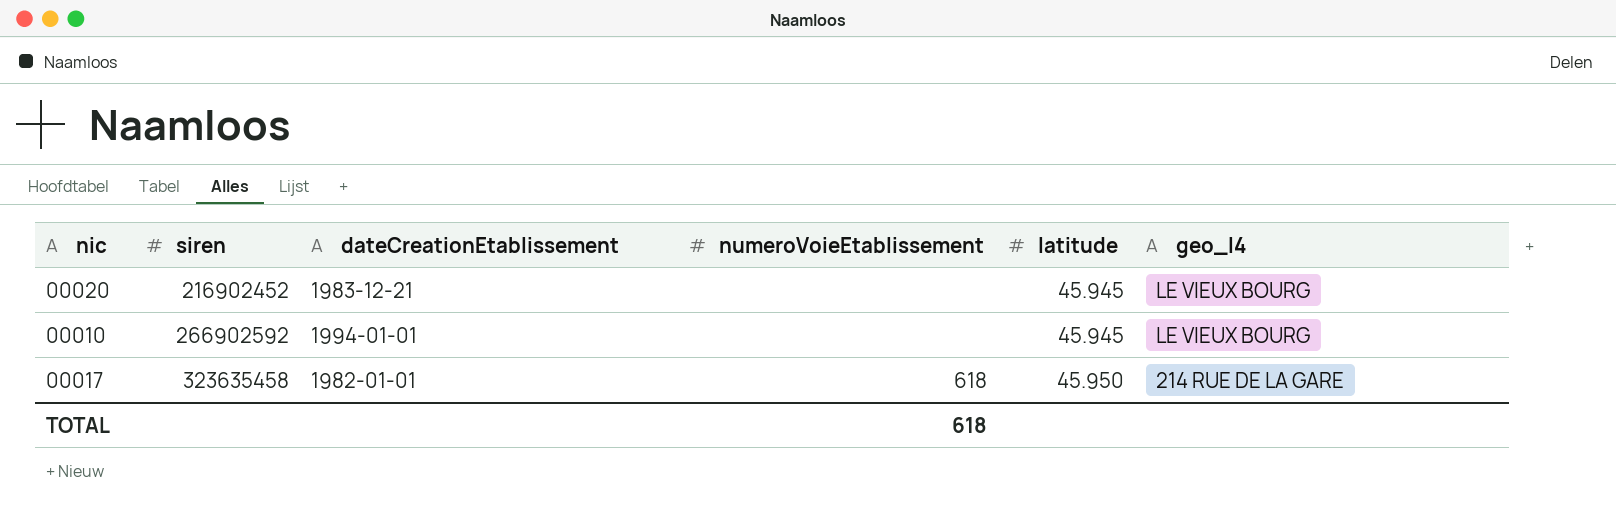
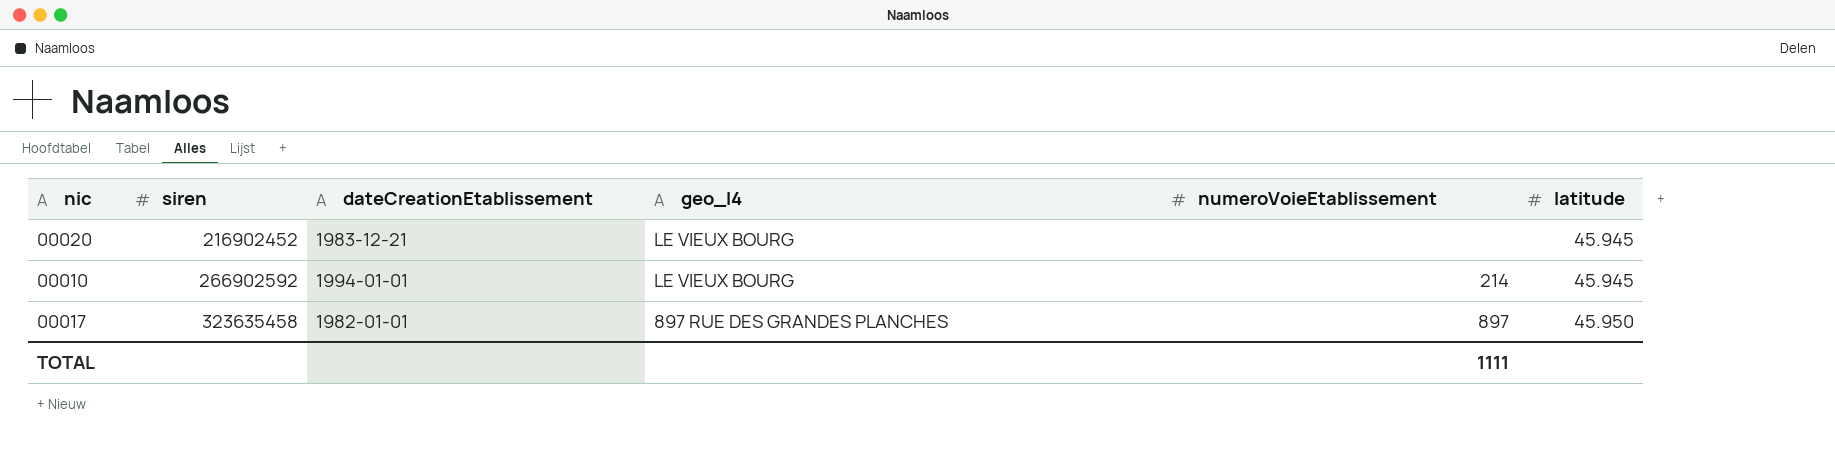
column geo_l4 | position: 6 -> 4
00010 | numeroVoieEtablissement: none -> 214
00017 | geo_l4: 214 RUE DE LA GARE -> 897 RUE DES GRANDES PLANCHES
00017 | numeroVoieEtablissement: 618 -> 897
TOTAL | numeroVoieEtablissement: 618 -> 1111

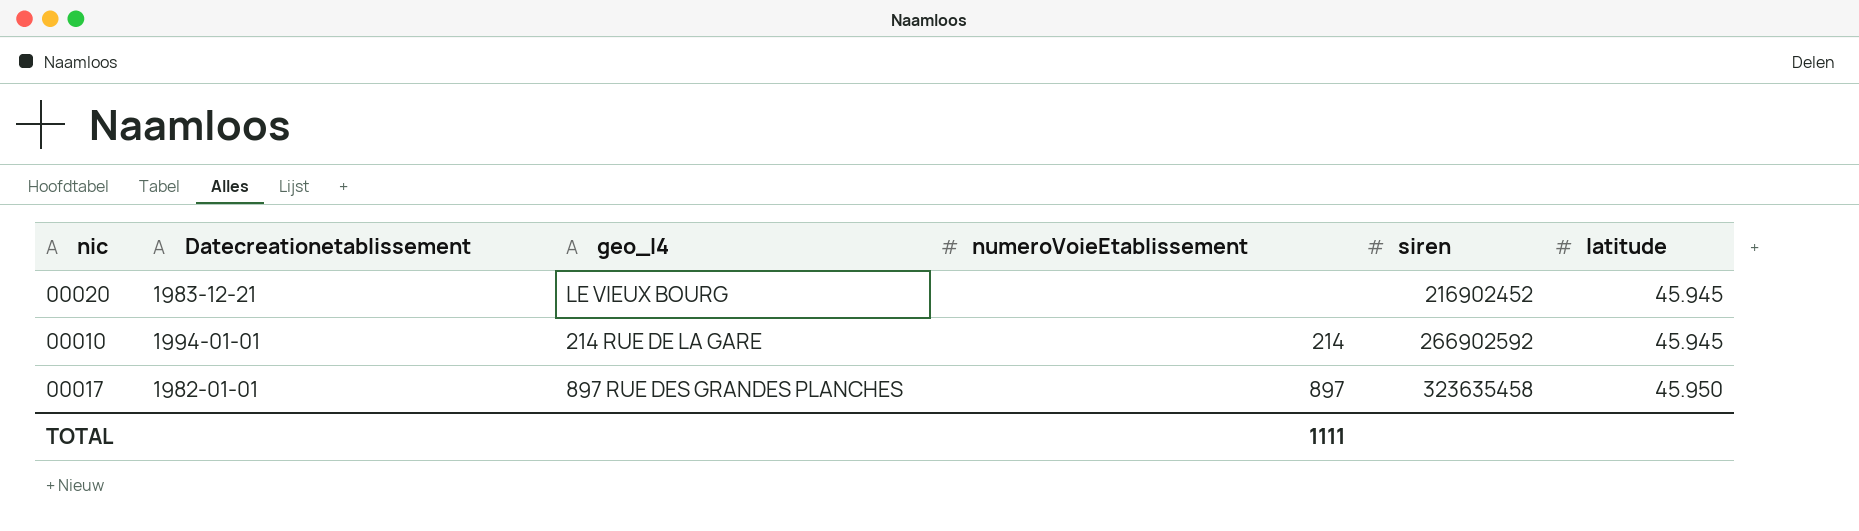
column name: dateCreationEtablissement -> Datecreationetablissement
column siren | position: 2 -> 5
00010 | geo_l4: LE VIEUX BOURG -> 214 RUE DE LA GARE

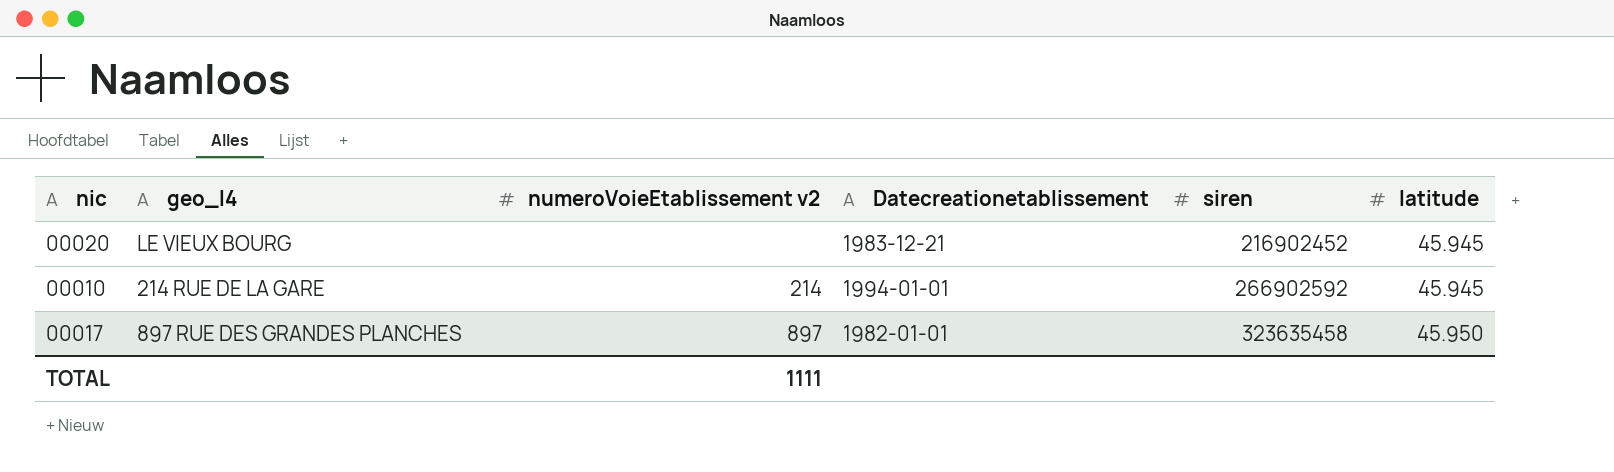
column name: numeroVoieEtablissement -> numeroVoieEtablissement v2
column Datecreationetablissement | position: 2 -> 4

